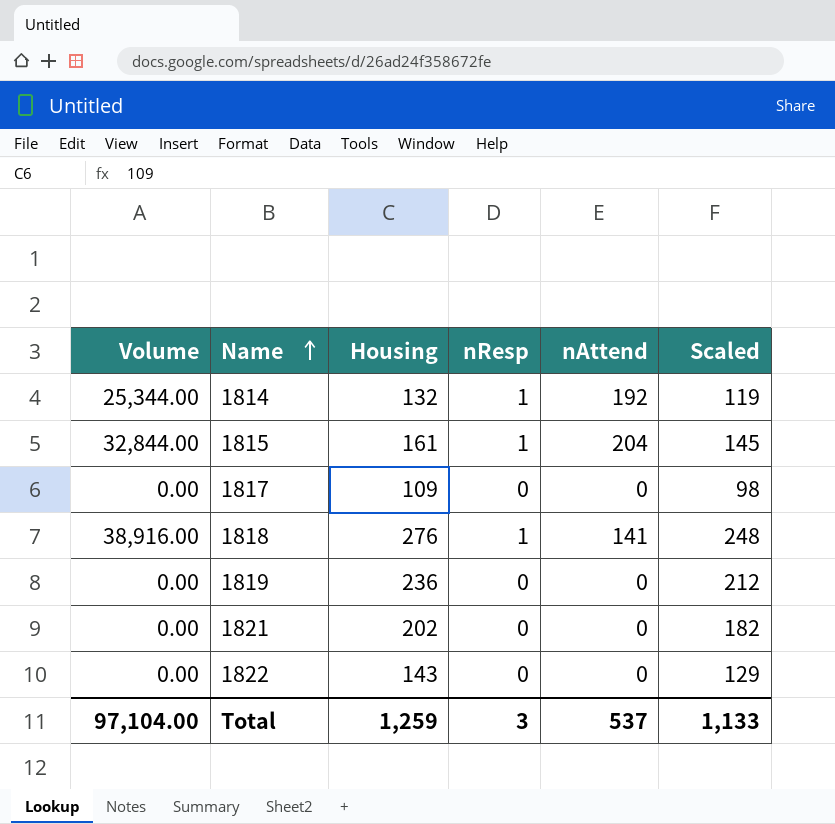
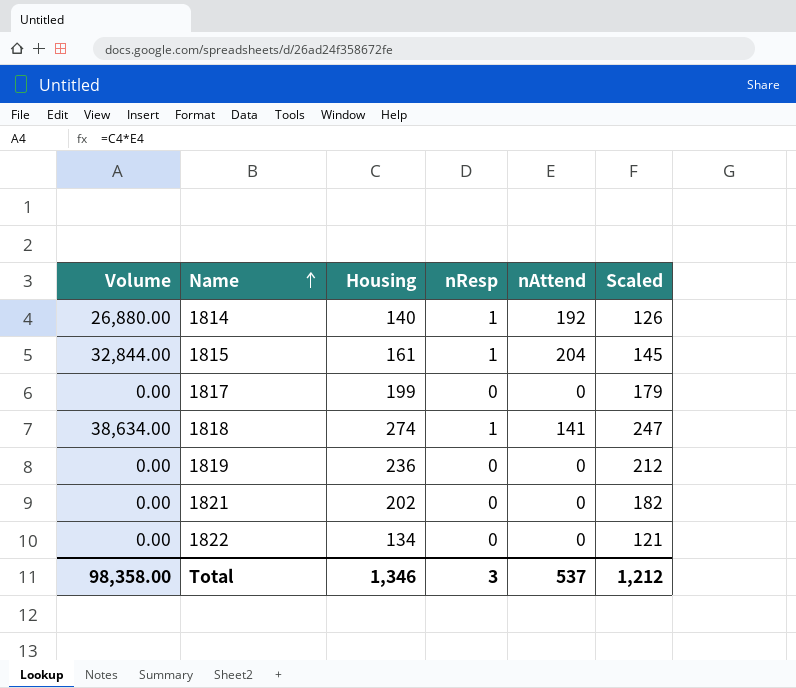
1814 | Volume: 25,344.00 -> 26,880.00
1814 | Housing: 132 -> 140
1814 | Scaled: 119 -> 126
1817 | Housing: 109 -> 199
1817 | Scaled: 98 -> 179
1818 | Volume: 38,916.00 -> 38,634.00
1818 | Housing: 276 -> 274
1818 | Scaled: 248 -> 247
1822 | Housing: 143 -> 134
1822 | Scaled: 129 -> 121
Total | Volume: 97,104.00 -> 98,358.00
Total | Housing: 1,259 -> 1,346
Total | Scaled: 1,133 -> 1,212

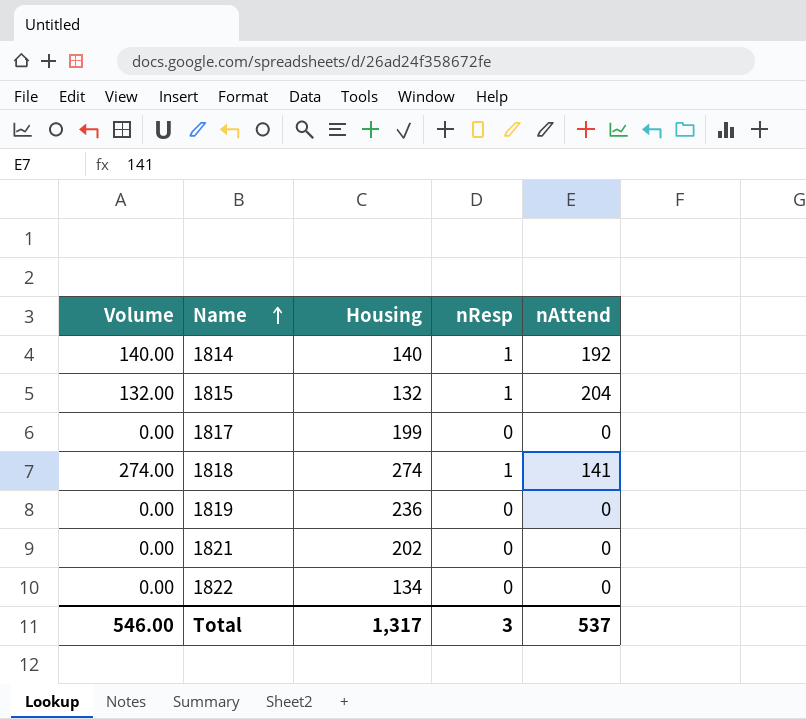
column Scaled | formula: [Housing] * 0.9 -> none
column Volume | formula: [Housing] * [nAttend] -> [Housing] * [nResp]
1815 | Housing: 161 -> 132
Total | Volume: 98,358.00 -> 546.00
Total | Housing: 1,346 -> 1,317

